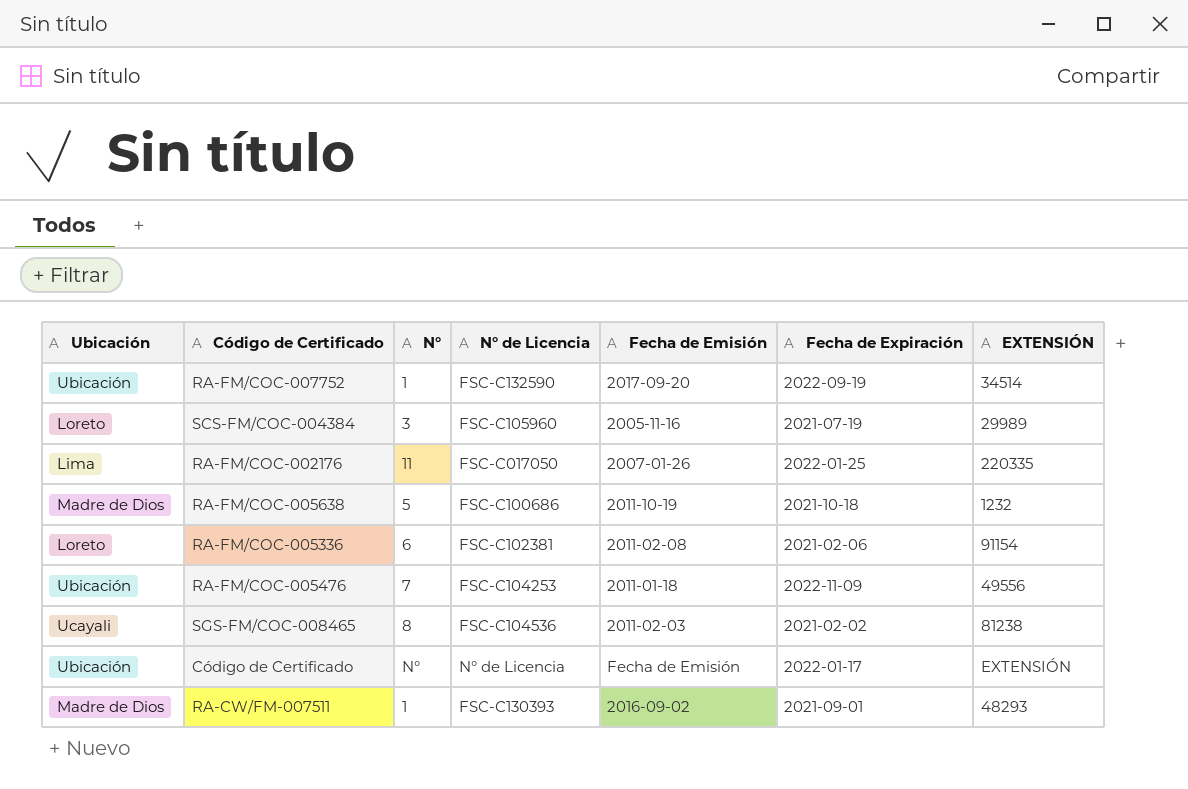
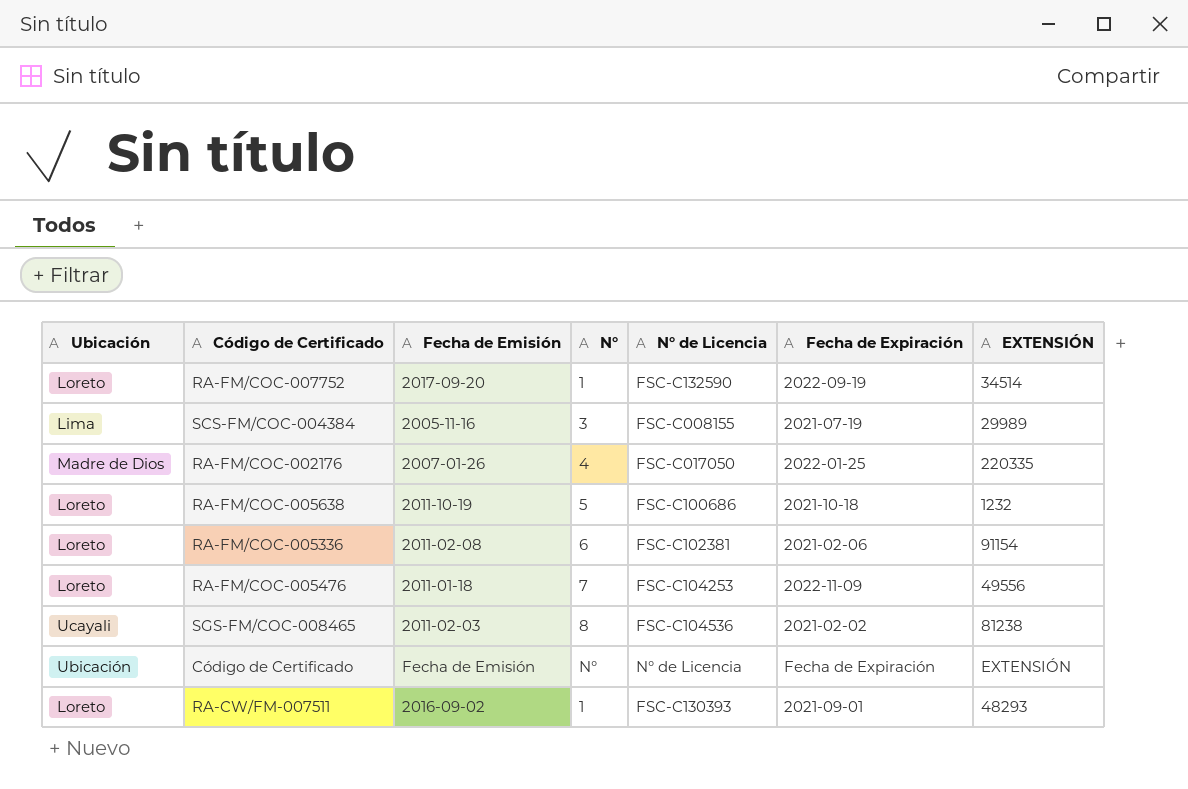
column Fecha de Emisión | position: 5 -> 3
RA-FM/COC-007752 | Ubicación: Ubicación -> Loreto
SCS-FM/COC-004384 | Ubicación: Loreto -> Lima
SCS-FM/COC-004384 | N° de Licencia: FSC-C105960 -> FSC-C008155
RA-FM/COC-002176 | Ubicación: Lima -> Madre de Dios
RA-FM/COC-002176 | N°: 11 -> 4
RA-FM/COC-005638 | Ubicación: Madre de Dios -> Loreto
RA-FM/COC-005476 | Ubicación: Ubicación -> Loreto
Código de Certificado | Fecha de Expiración: 2022-01-17 -> Fecha de Expiración
RA-CW/FM-007511 | Ubicación: Madre de Dios -> Loreto

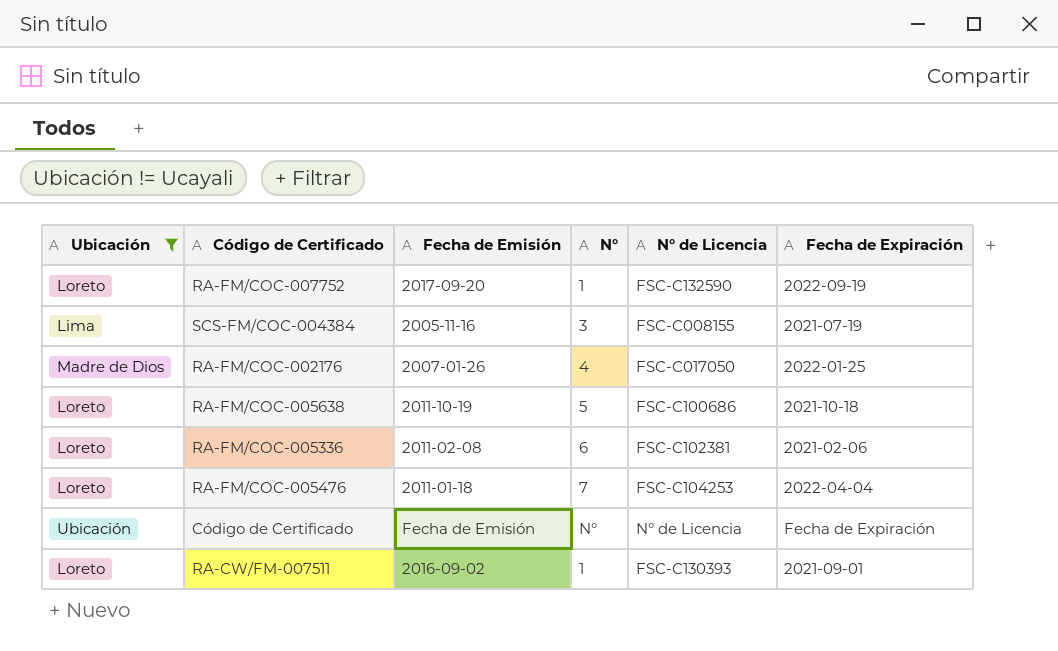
filter: none -> Ubicación != Ucayali
column EXTENSIÓN | position: 7 -> none
RA-FM/COC-005476 | Fecha de Expiración: 2022-11-09 -> 2022-04-04

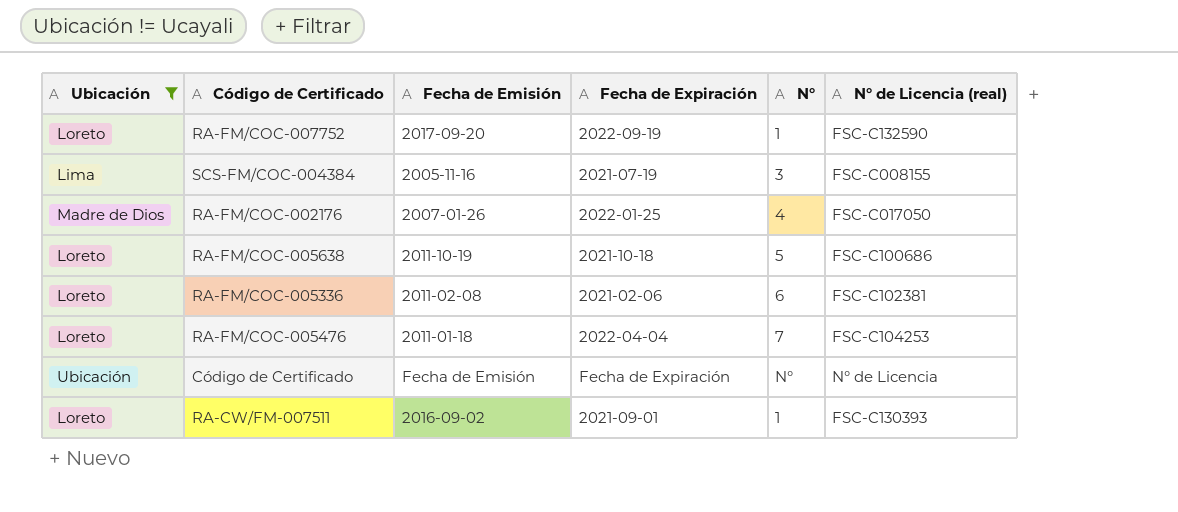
column Fecha de Expiración | position: 6 -> 4
column name: N° de Licencia -> N° de Licencia (real)

